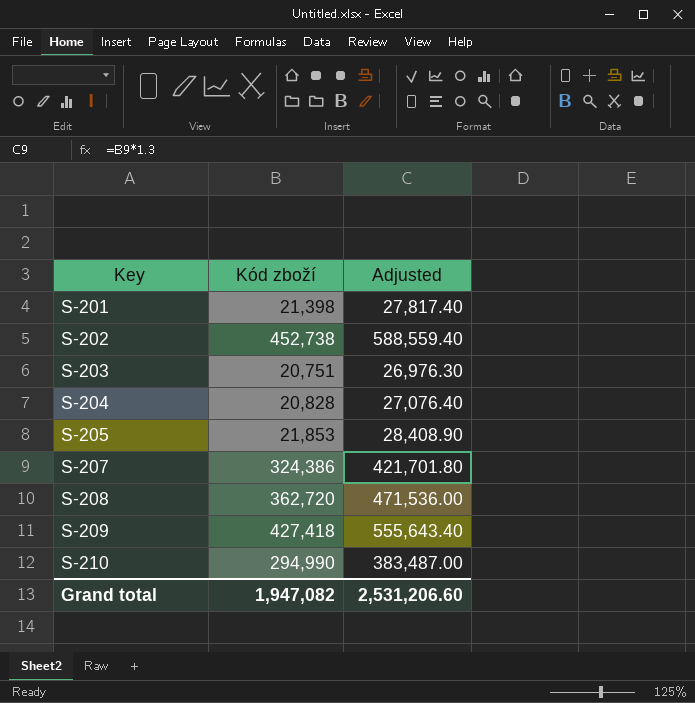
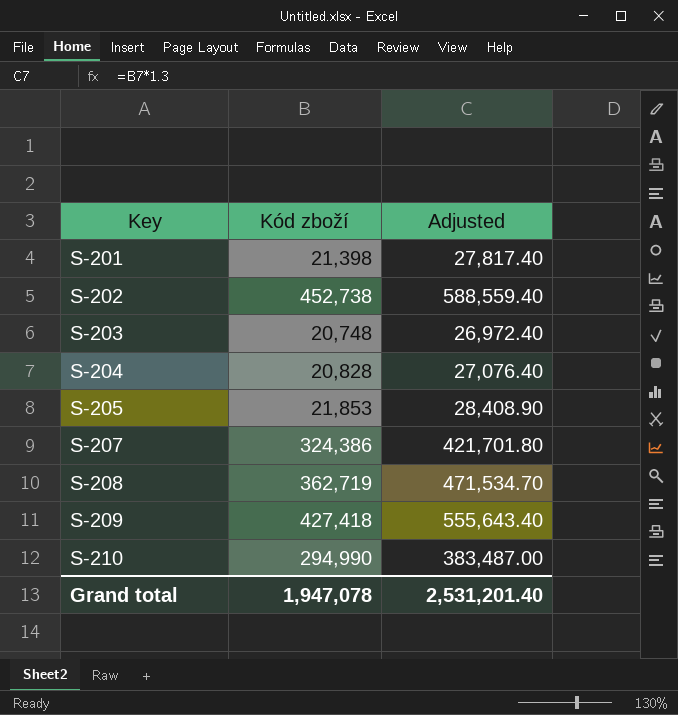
S-203 | Kód zboží: 20,751 -> 20,748
S-203 | Adjusted: 26,976.30 -> 26,972.40
S-208 | Kód zboží: 362,720 -> 362,719
S-208 | Adjusted: 471,536.00 -> 471,534.70
Grand total | Kód zboží: 1,947,082 -> 1,947,078
Grand total | Adjusted: 2,531,206.60 -> 2,531,201.40

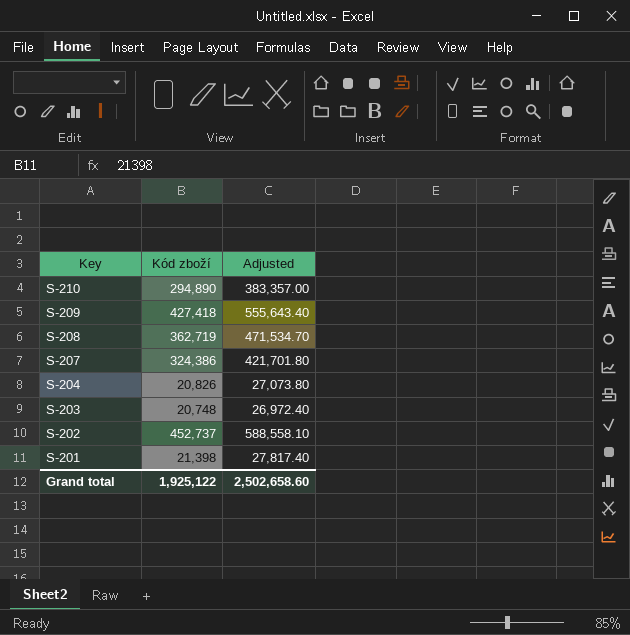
row order: Key ascending -> Key descending
row S-205: 21,853 | 28,408.90 -> none
S-210 | Kód zboží: 294,990 -> 294,890
S-210 | Adjusted: 383,487.00 -> 383,357.00
S-204 | Kód zboží: 20,828 -> 20,826
S-204 | Adjusted: 27,076.40 -> 27,073.80
S-202 | Kód zboží: 452,738 -> 452,737
S-202 | Adjusted: 588,559.40 -> 588,558.10
Grand total | Kód zboží: 1,947,078 -> 1,925,122
Grand total | Adjusted: 2,531,201.40 -> 2,502,658.60

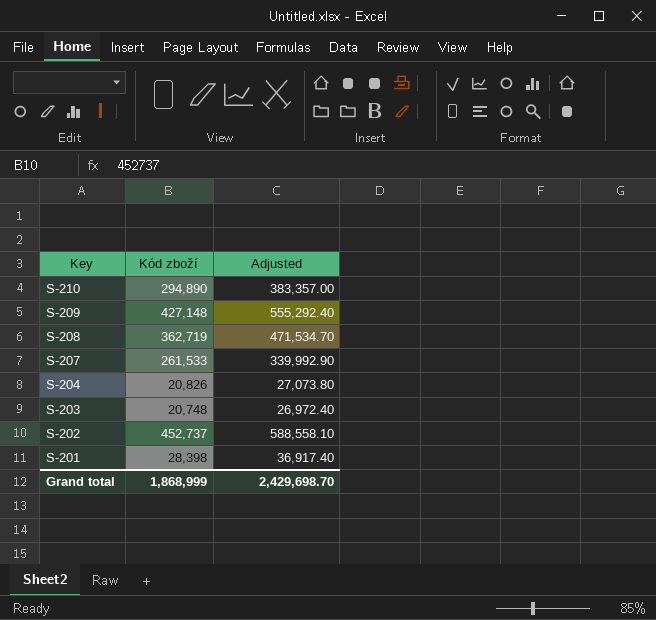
S-209 | Kód zboží: 427,418 -> 427,148
S-209 | Adjusted: 555,643.40 -> 555,292.40
S-207 | Kód zboží: 324,386 -> 261,533
S-207 | Adjusted: 421,701.80 -> 339,992.90
S-201 | Kód zboží: 21,398 -> 28,398
S-201 | Adjusted: 27,817.40 -> 36,917.40
Grand total | Kód zboží: 1,925,122 -> 1,868,999
Grand total | Adjusted: 2,502,658.60 -> 2,429,698.70

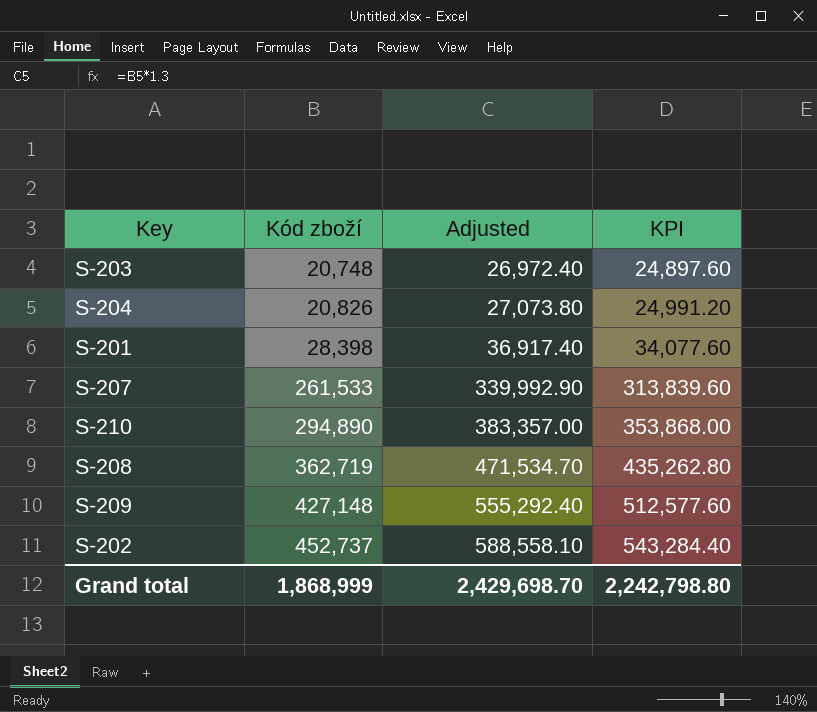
row order: Key descending -> Kód zboží ascending
column KPI | formula: none -> [Kód zboží] * 1.2

